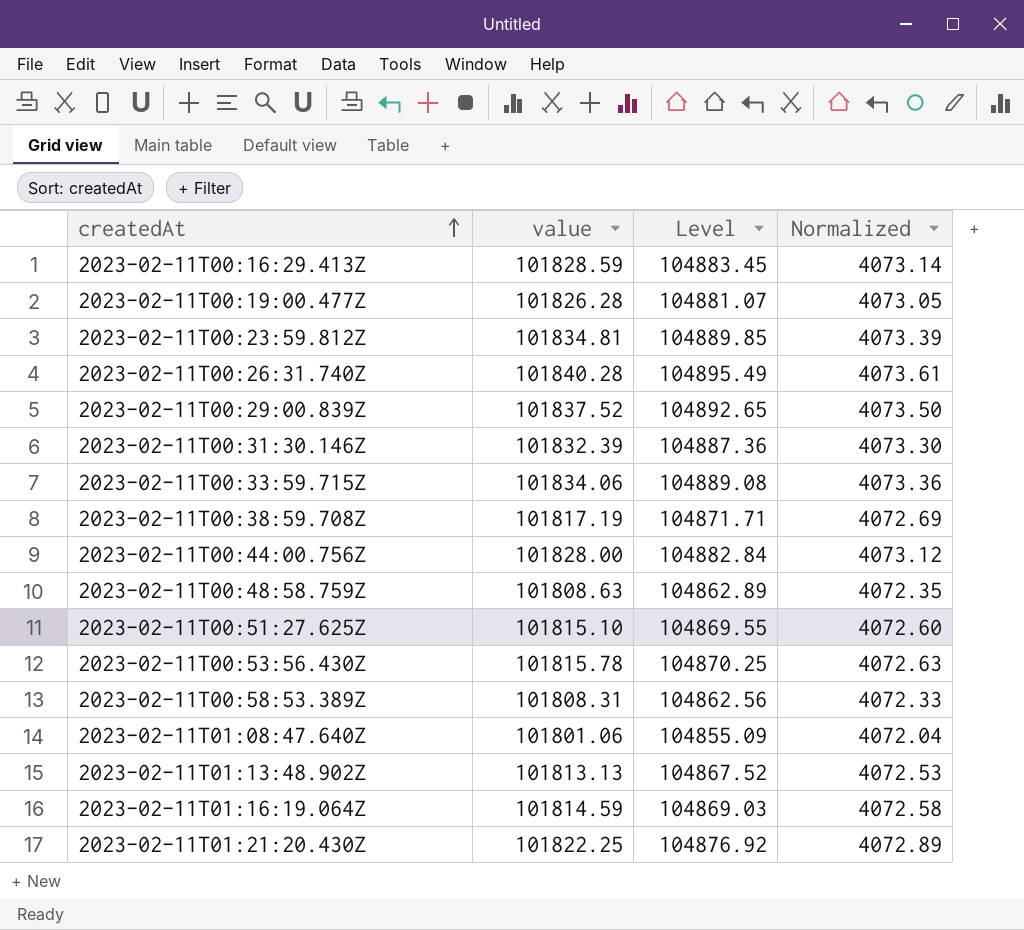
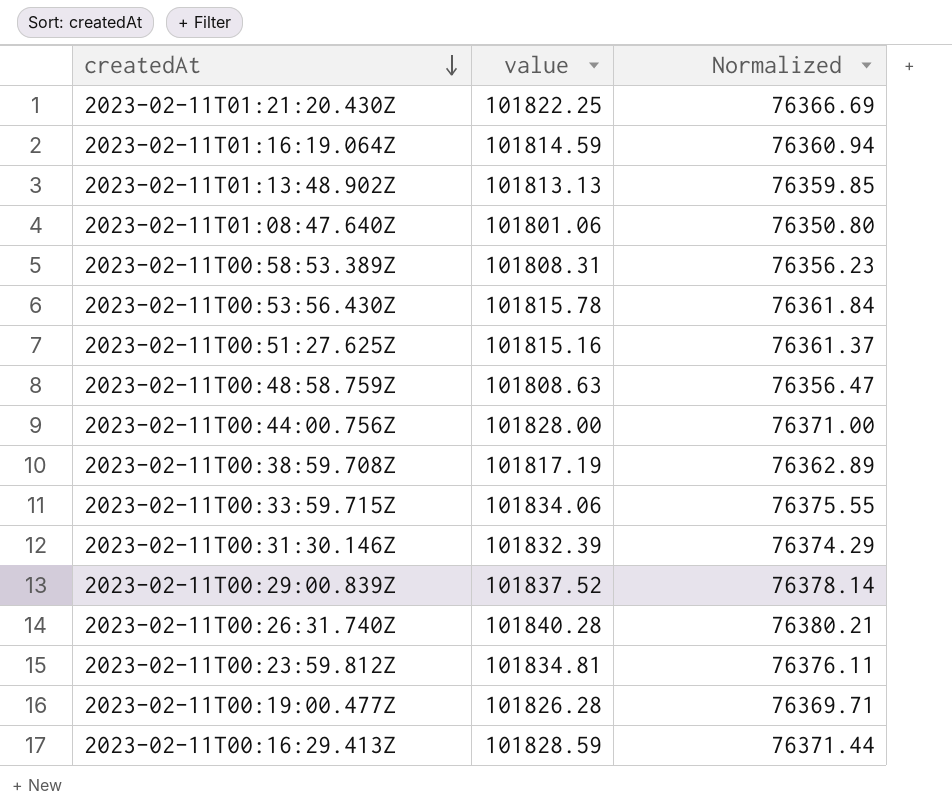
row order: createdAt ascending -> createdAt descending
column Level | formula: [value] * 1.03 -> none
column Normalized | formula: [value] * 0.04 -> [value] * 0.75
2023-02-11T00:51:27.625Z | value: 101815.10 -> 101815.16

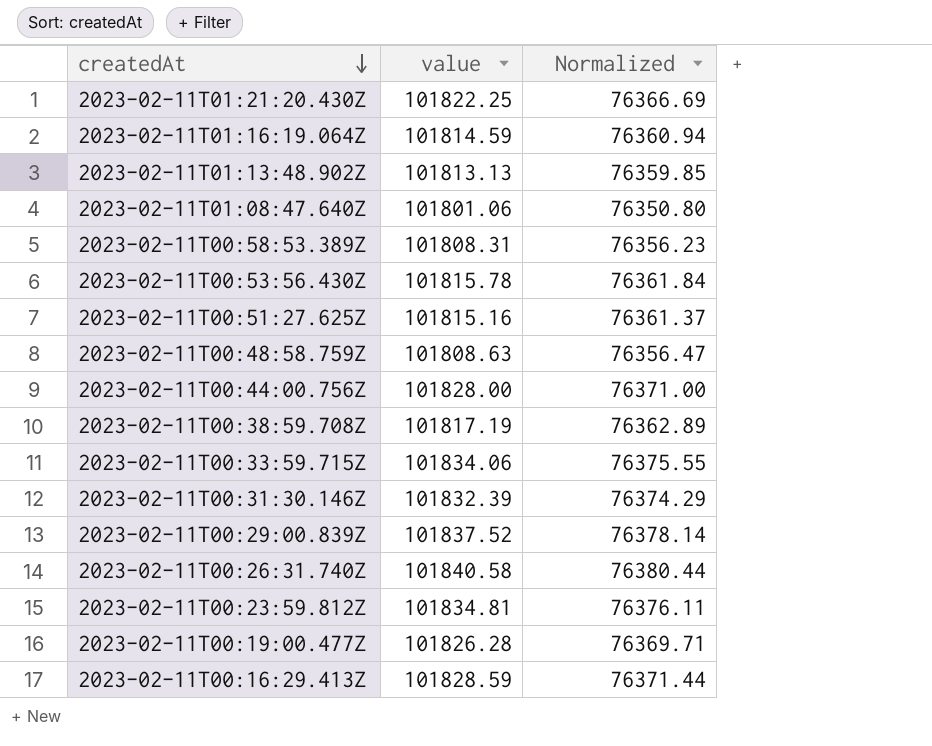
2023-02-11T00:26:31.740Z | value: 101840.28 -> 101840.58
2023-02-11T00:26:31.740Z | Normalized: 76380.21 -> 76380.44

